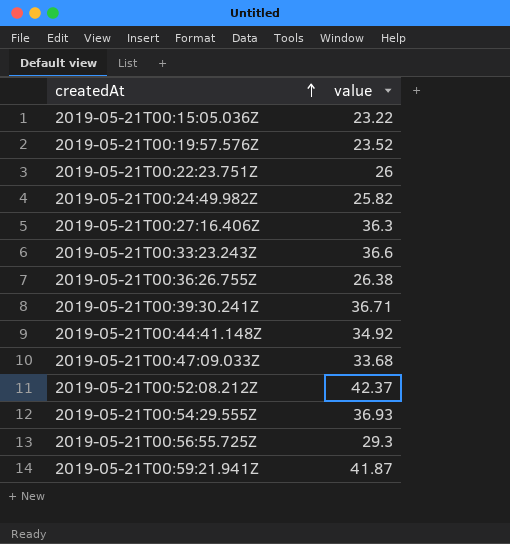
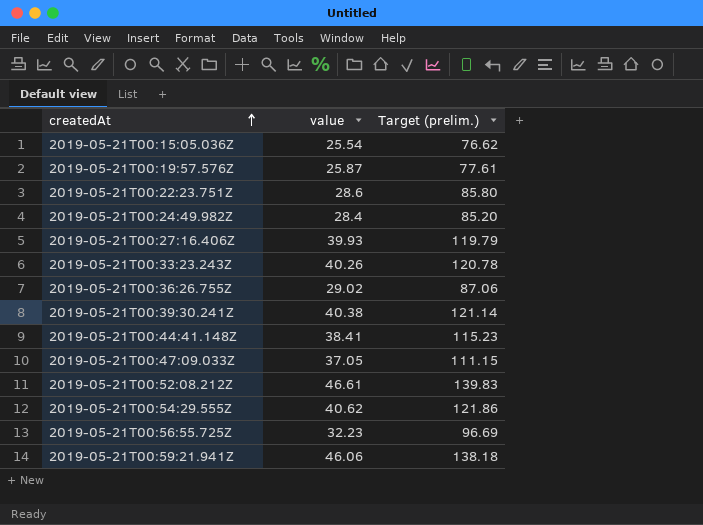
column Target (prelim.) | formula: none -> [value] * 3
2019-05-21T00:15:05.036Z | value: 23.22 -> 25.54
2019-05-21T00:19:57.576Z | value: 23.52 -> 25.87
2019-05-21T00:22:23.751Z | value: 26 -> 28.6
2019-05-21T00:24:49.982Z | value: 25.82 -> 28.4
2019-05-21T00:27:16.406Z | value: 36.3 -> 39.93
2019-05-21T00:33:23.243Z | value: 36.6 -> 40.26
2019-05-21T00:36:26.755Z | value: 26.38 -> 29.02
2019-05-21T00:39:30.241Z | value: 36.71 -> 40.38
2019-05-21T00:44:41.148Z | value: 34.92 -> 38.41
2019-05-21T00:47:09.033Z | value: 33.68 -> 37.05
2019-05-21T00:52:08.212Z | value: 42.37 -> 46.61
2019-05-21T00:54:29.555Z | value: 36.93 -> 40.62
2019-05-21T00:56:55.725Z | value: 29.3 -> 32.23
2019-05-21T00:59:21.941Z | value: 41.87 -> 46.06

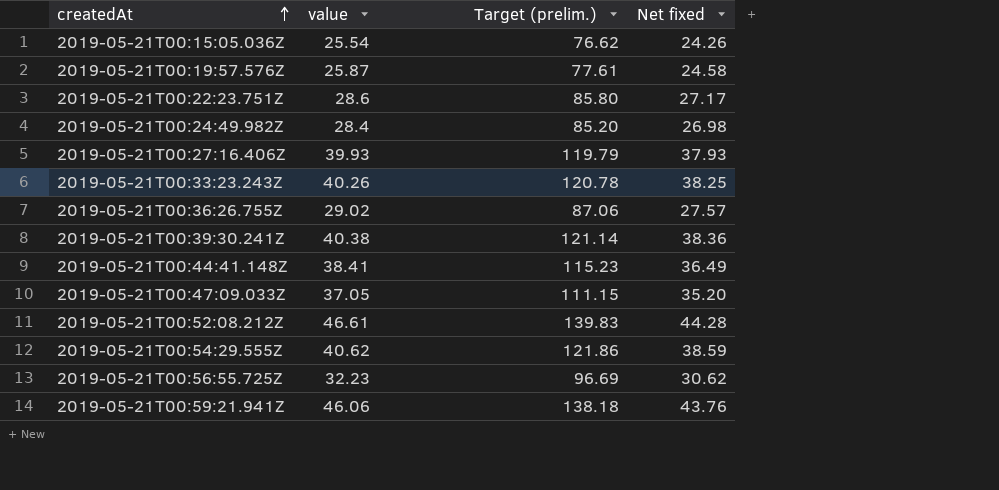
column Net fixed | formula: none -> [value] * 0.95

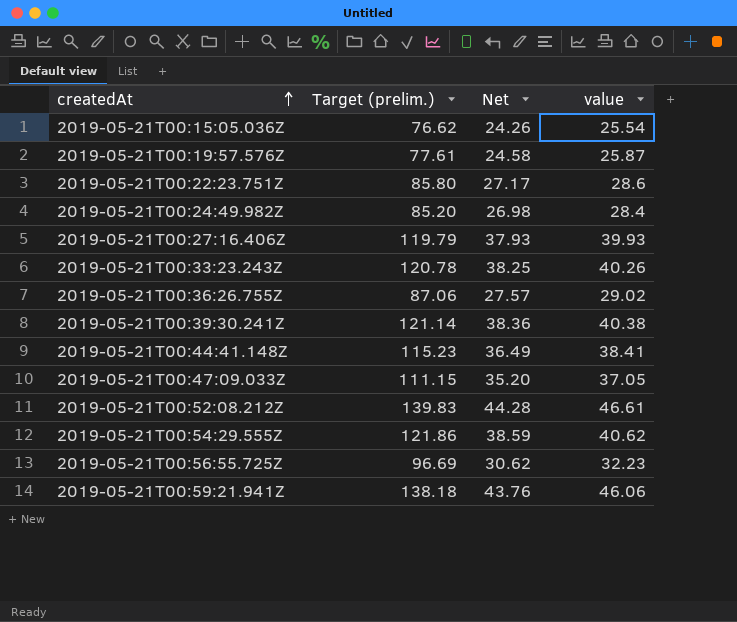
column name: Net fixed -> Net
column value | position: 2 -> 4

